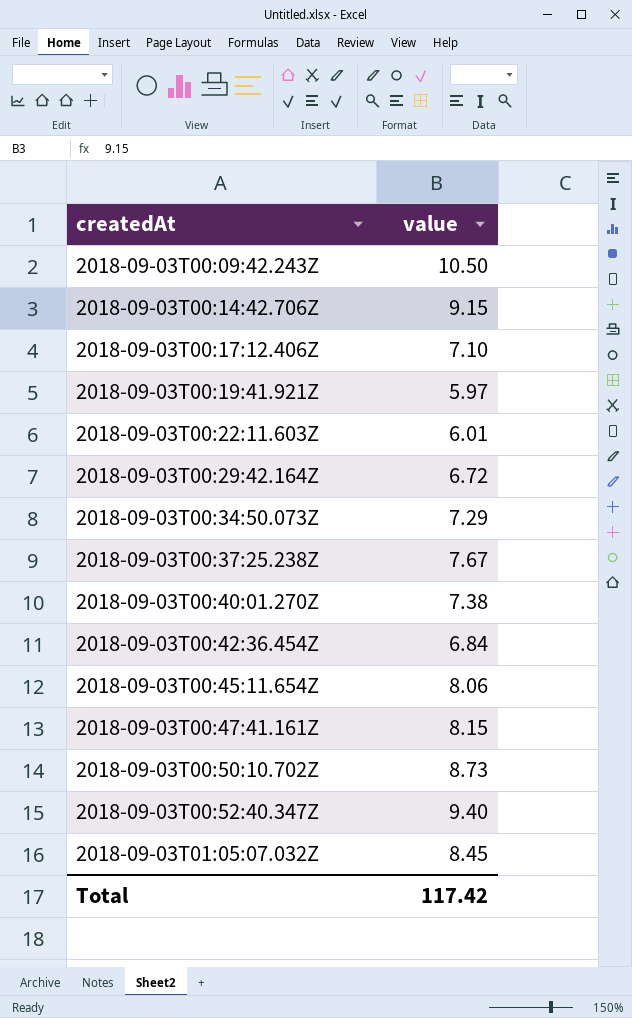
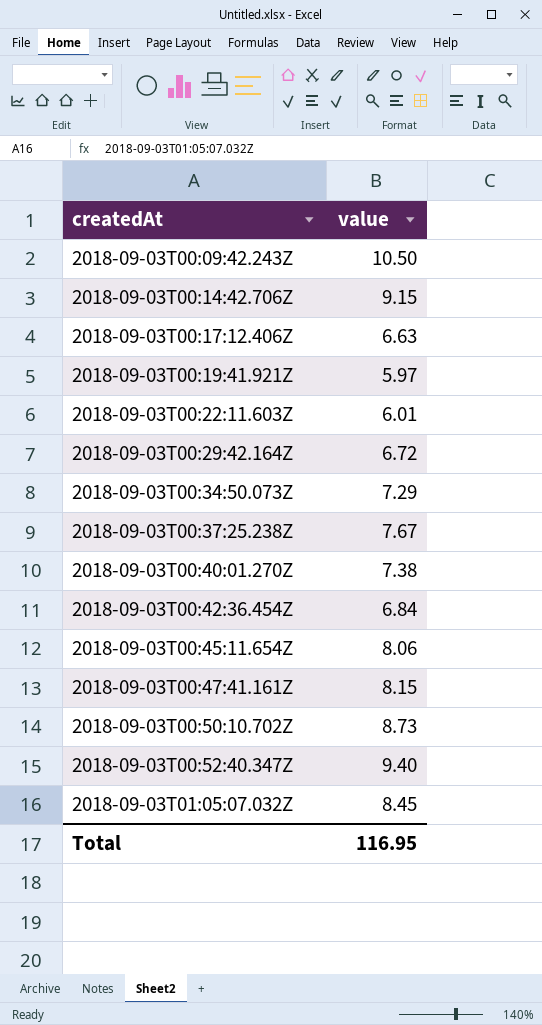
2018-09-03T00:17:12.406Z | value: 7.10 -> 6.63
Total | value: 117.42 -> 116.95

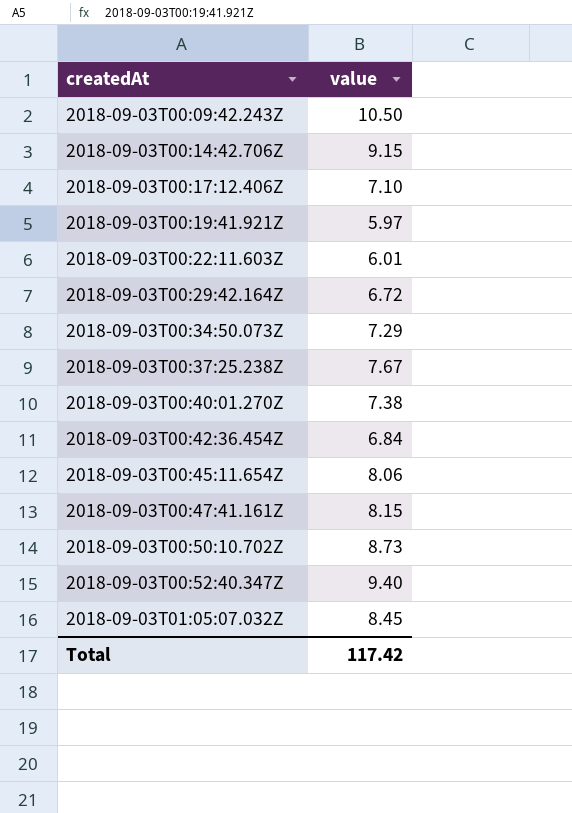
2018-09-03T00:17:12.406Z | value: 6.63 -> 7.10
Total | value: 116.95 -> 117.42

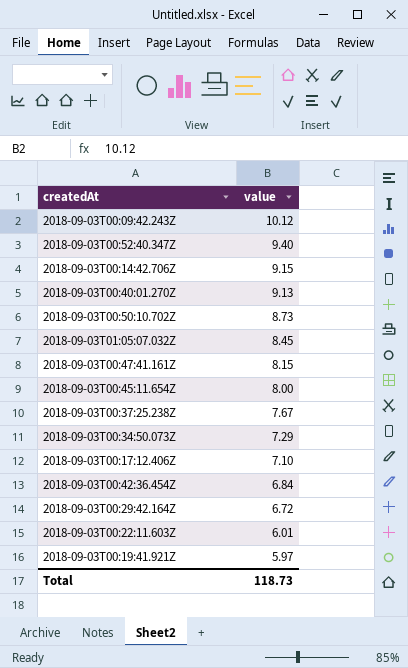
row order: createdAt ascending -> value descending
2018-09-03T00:09:42.243Z | value: 10.50 -> 10.12
2018-09-03T00:40:01.270Z | value: 7.38 -> 9.13
2018-09-03T00:45:11.654Z | value: 8.06 -> 8.00
Total | value: 117.42 -> 118.73

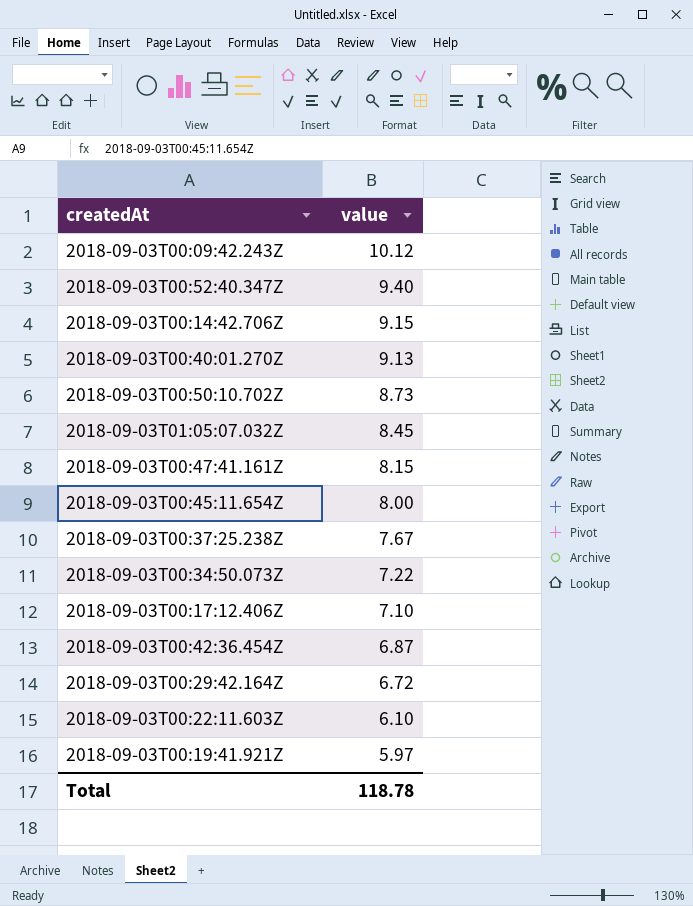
2018-09-03T00:34:50.073Z | value: 7.29 -> 7.22
2018-09-03T00:42:36.454Z | value: 6.84 -> 6.87
2018-09-03T00:22:11.603Z | value: 6.01 -> 6.10
Total | value: 118.73 -> 118.78

